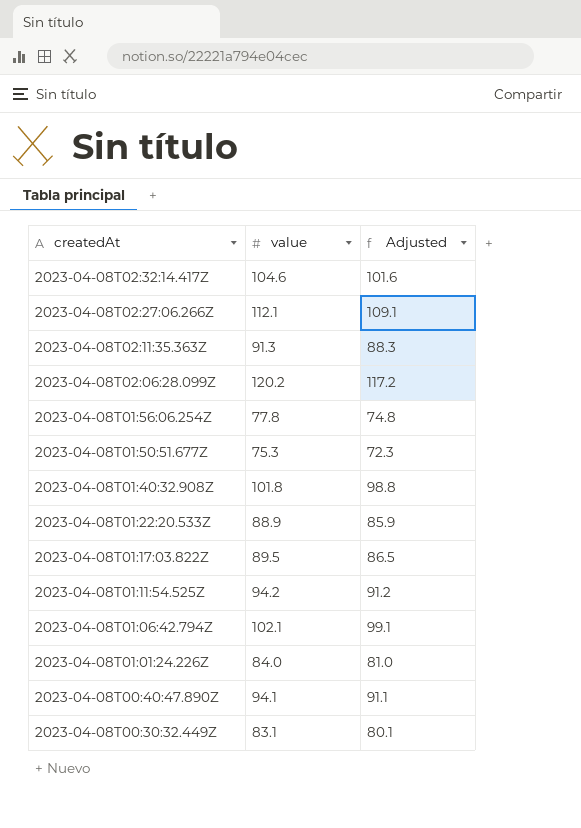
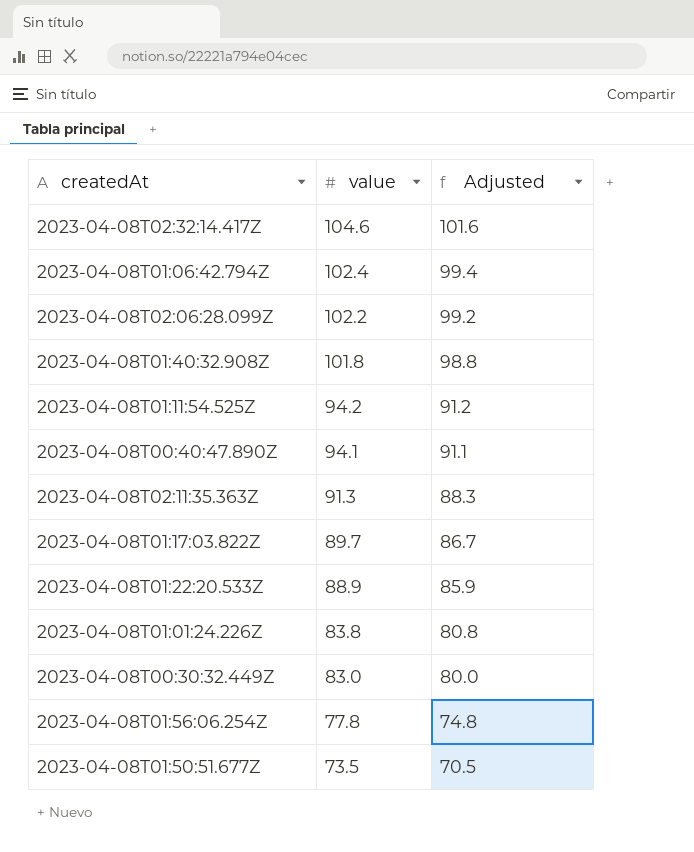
row order: createdAt descending -> value descending
row 2023-04-08T02:27:06.266Z: 112.1 | 109.1 -> none
2023-04-08T01:06:42.794Z | value: 102.1 -> 102.4
2023-04-08T01:06:42.794Z | Adjusted: 99.1 -> 99.4
2023-04-08T02:06:28.099Z | value: 120.2 -> 102.2
2023-04-08T02:06:28.099Z | Adjusted: 117.2 -> 99.2
2023-04-08T01:17:03.822Z | value: 89.5 -> 89.7
2023-04-08T01:17:03.822Z | Adjusted: 86.5 -> 86.7
2023-04-08T01:01:24.226Z | value: 84.0 -> 83.8
2023-04-08T01:01:24.226Z | Adjusted: 81.0 -> 80.8
2023-04-08T00:30:32.449Z | value: 83.1 -> 83.0
2023-04-08T00:30:32.449Z | Adjusted: 80.1 -> 80.0
2023-04-08T01:50:51.677Z | value: 75.3 -> 73.5
2023-04-08T01:50:51.677Z | Adjusted: 72.3 -> 70.5

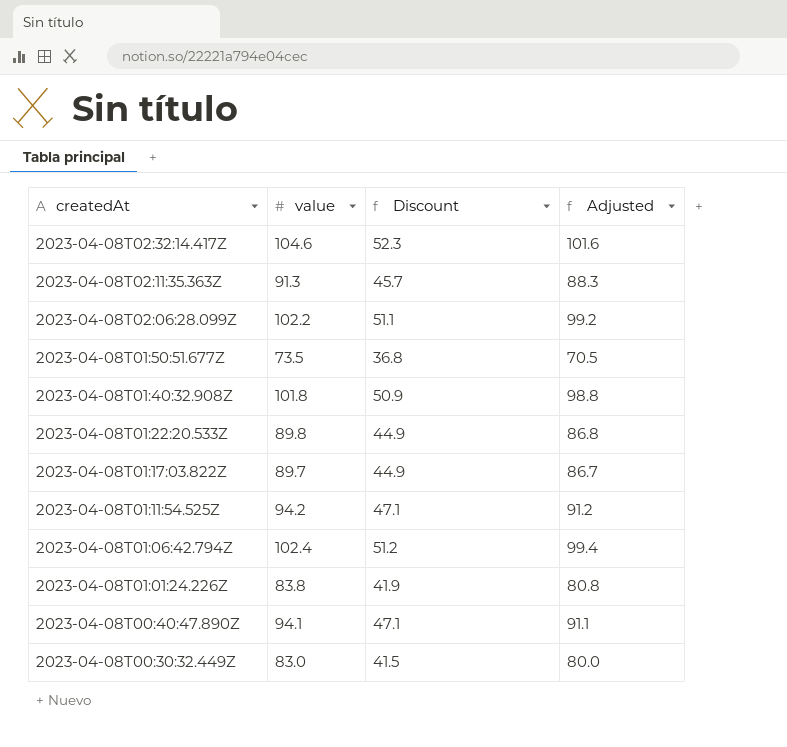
row order: value descending -> createdAt descending
column Discount | formula: none -> [value] * 0.5
row 2023-04-08T01:56:06.254Z: 77.8 | 74.8 -> none
2023-04-08T01:22:20.533Z | value: 88.9 -> 89.8
2023-04-08T01:22:20.533Z | Adjusted: 85.9 -> 86.8

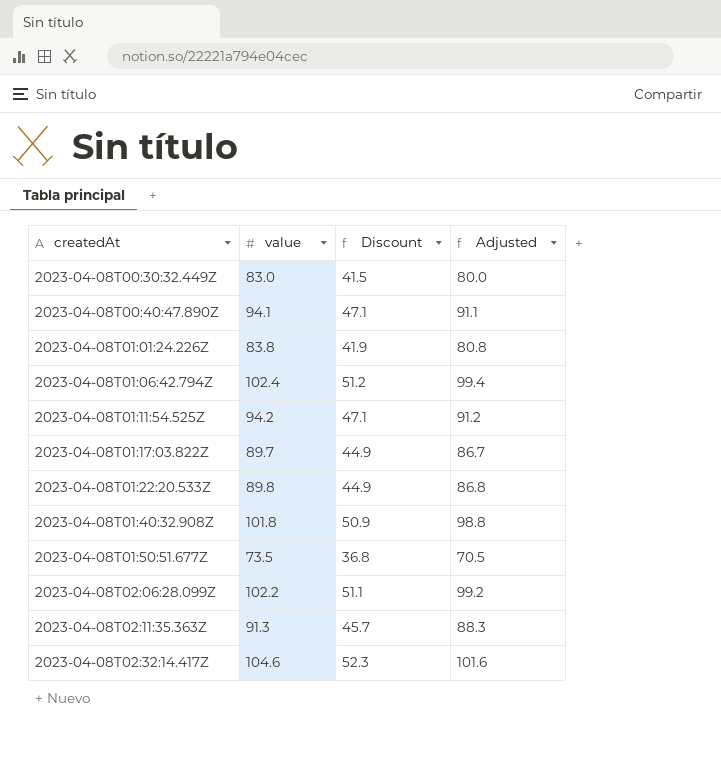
row order: createdAt descending -> createdAt ascending

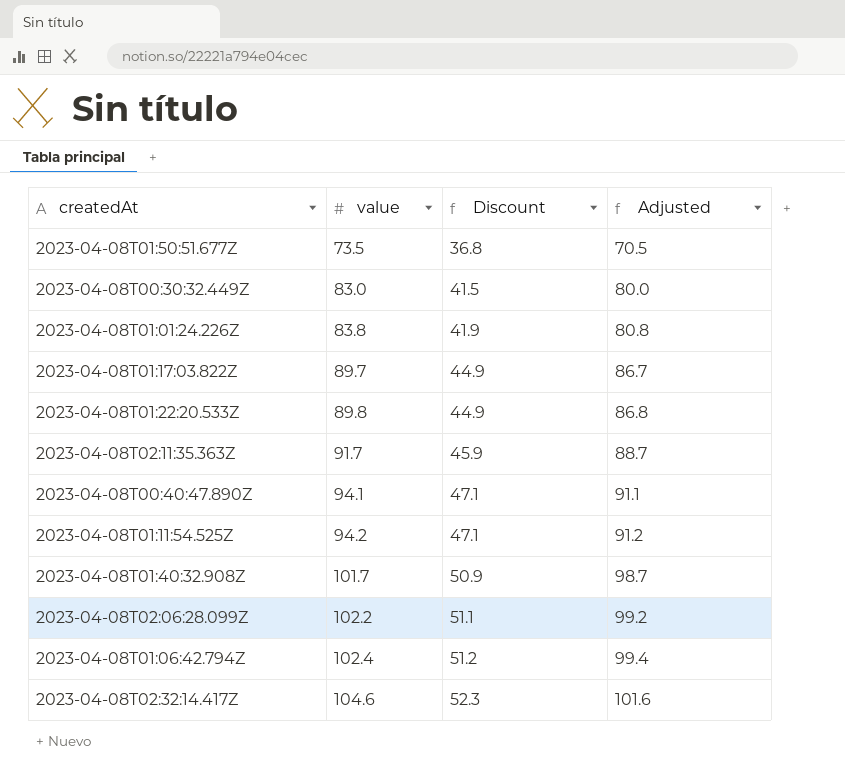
row order: createdAt ascending -> value ascending
2023-04-08T02:11:35.363Z | value: 91.3 -> 91.7
2023-04-08T02:11:35.363Z | Discount: 45.7 -> 45.9
2023-04-08T02:11:35.363Z | Adjusted: 88.3 -> 88.7
2023-04-08T01:40:32.908Z | value: 101.8 -> 101.7
2023-04-08T01:40:32.908Z | Adjusted: 98.8 -> 98.7

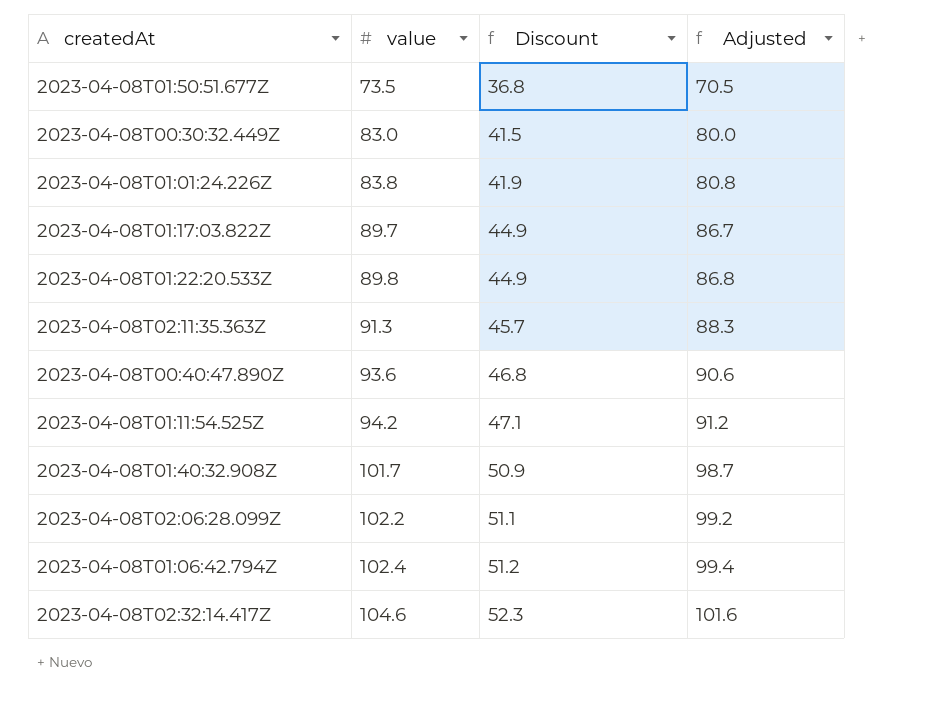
2023-04-08T02:11:35.363Z | value: 91.7 -> 91.3
2023-04-08T02:11:35.363Z | Discount: 45.9 -> 45.7
2023-04-08T02:11:35.363Z | Adjusted: 88.7 -> 88.3
2023-04-08T00:40:47.890Z | value: 94.1 -> 93.6
2023-04-08T00:40:47.890Z | Discount: 47.1 -> 46.8
2023-04-08T00:40:47.890Z | Adjusted: 91.1 -> 90.6

